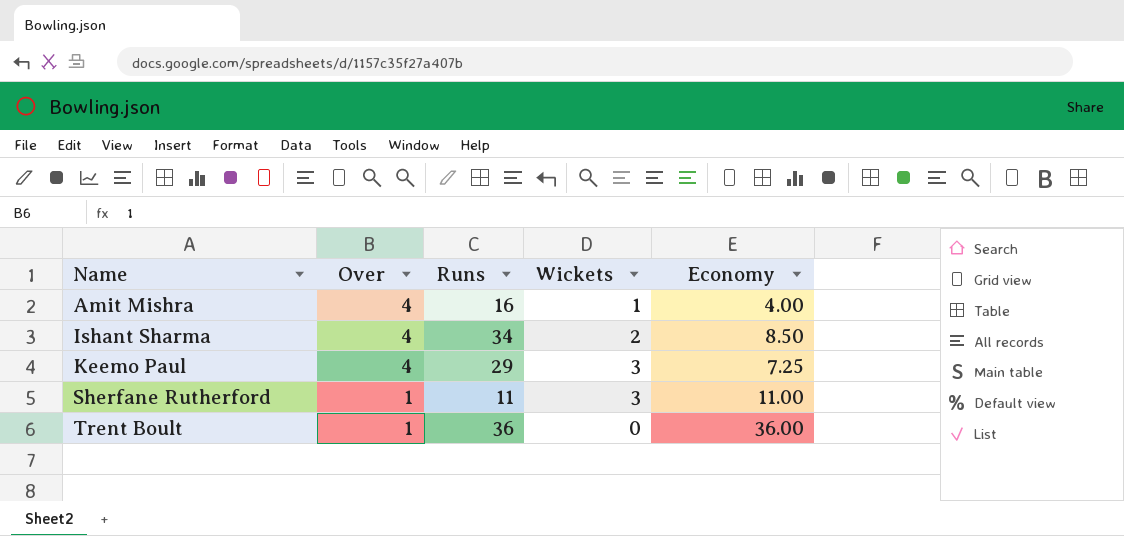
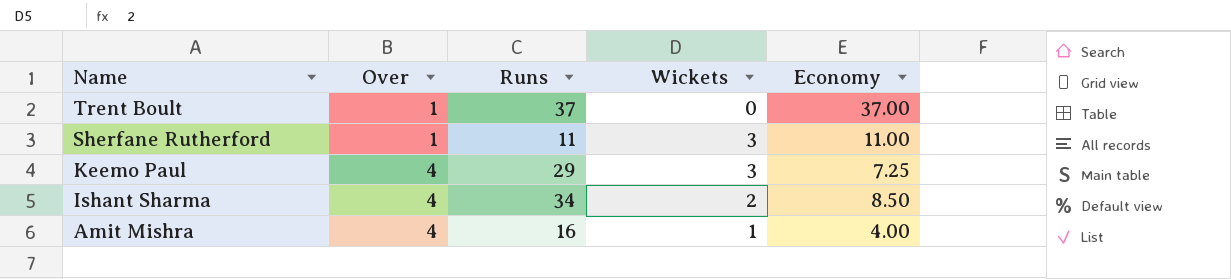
row order: Name ascending -> Name descending
Trent Boult | Runs: 36 -> 37
Trent Boult | Economy: 36.00 -> 37.00

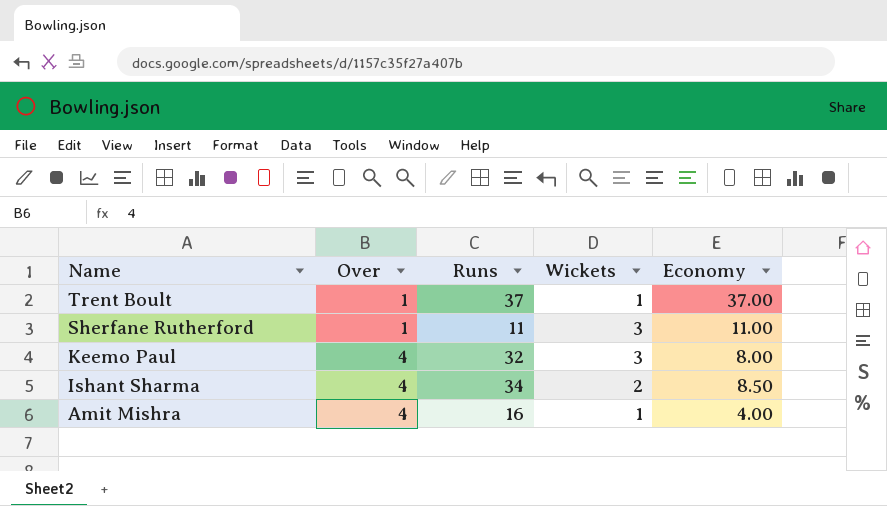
Trent Boult | Wickets: 0 -> 1
Keemo Paul | Runs: 29 -> 32
Keemo Paul | Economy: 7.25 -> 8.00

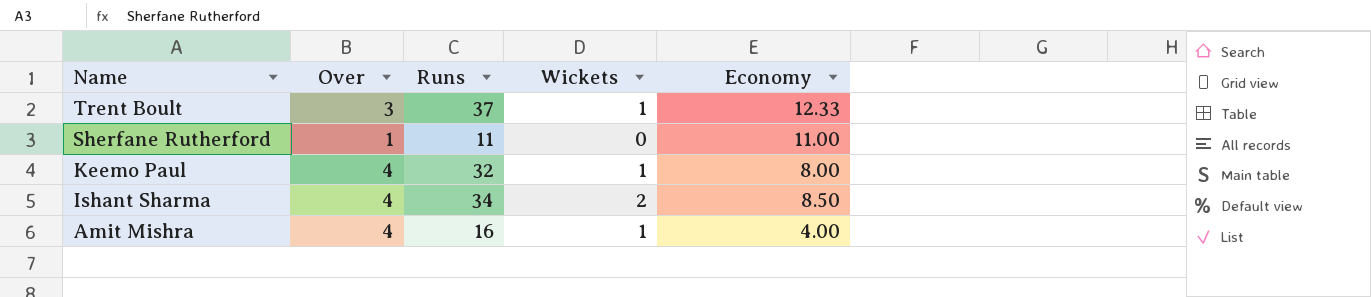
Trent Boult | Over: 1 -> 3
Trent Boult | Economy: 37.00 -> 12.33
Sherfane Rutherford | Wickets: 3 -> 0
Keemo Paul | Wickets: 3 -> 1

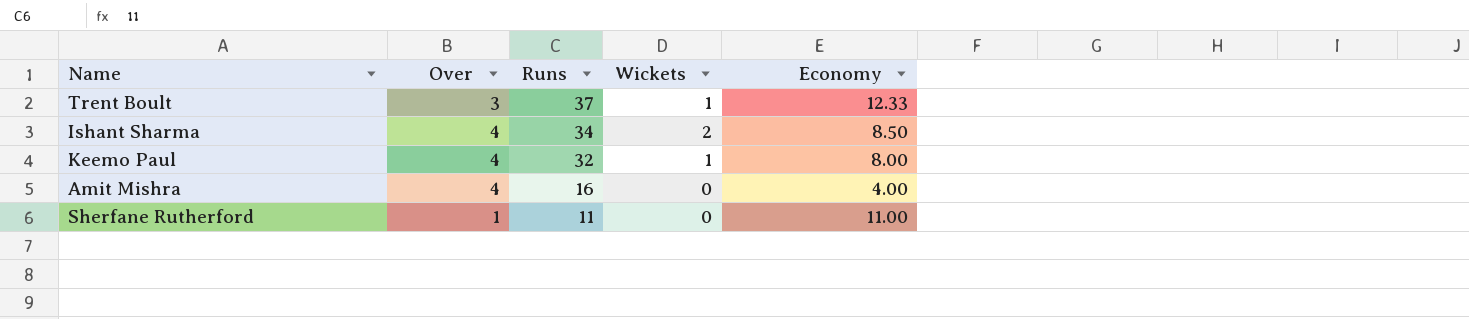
row order: Name descending -> Runs descending
Amit Mishra | Wickets: 1 -> 0

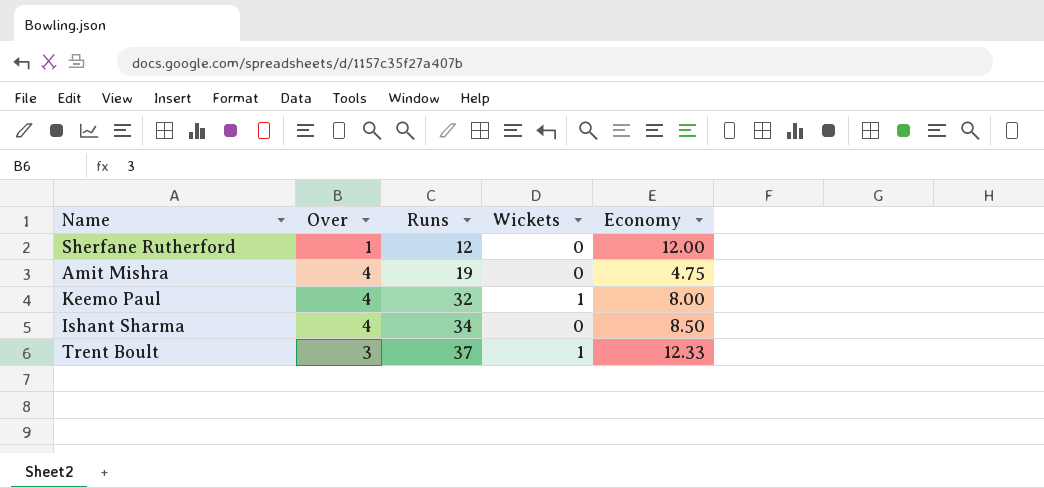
row order: Runs descending -> Runs ascending
Sherfane Rutherford | Runs: 11 -> 12
Sherfane Rutherford | Economy: 11.00 -> 12.00
Amit Mishra | Runs: 16 -> 19
Amit Mishra | Economy: 4.00 -> 4.75
Ishant Sharma | Wickets: 2 -> 0

